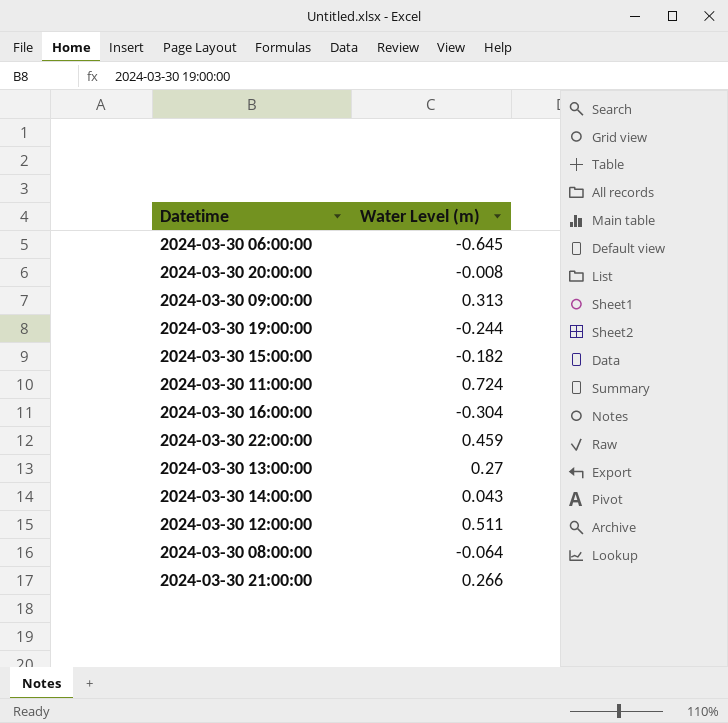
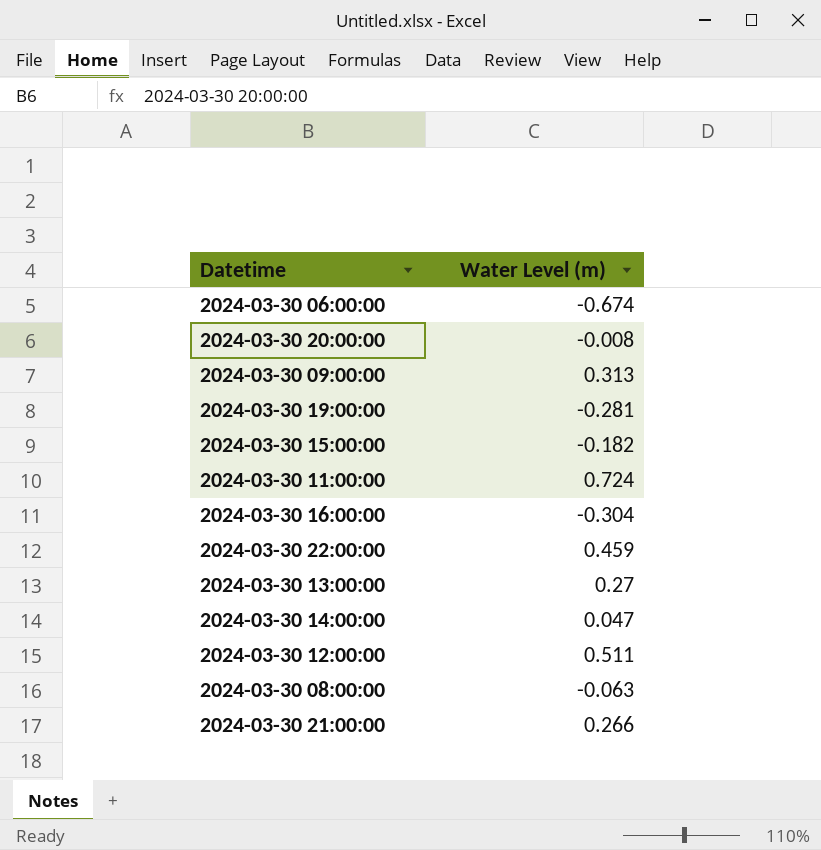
2024-03-30 06:00:00 | Water Level (m): -0.645 -> -0.674
2024-03-30 19:00:00 | Water Level (m): -0.244 -> -0.281
2024-03-30 14:00:00 | Water Level (m): 0.043 -> 0.047
2024-03-30 08:00:00 | Water Level (m): -0.064 -> -0.063

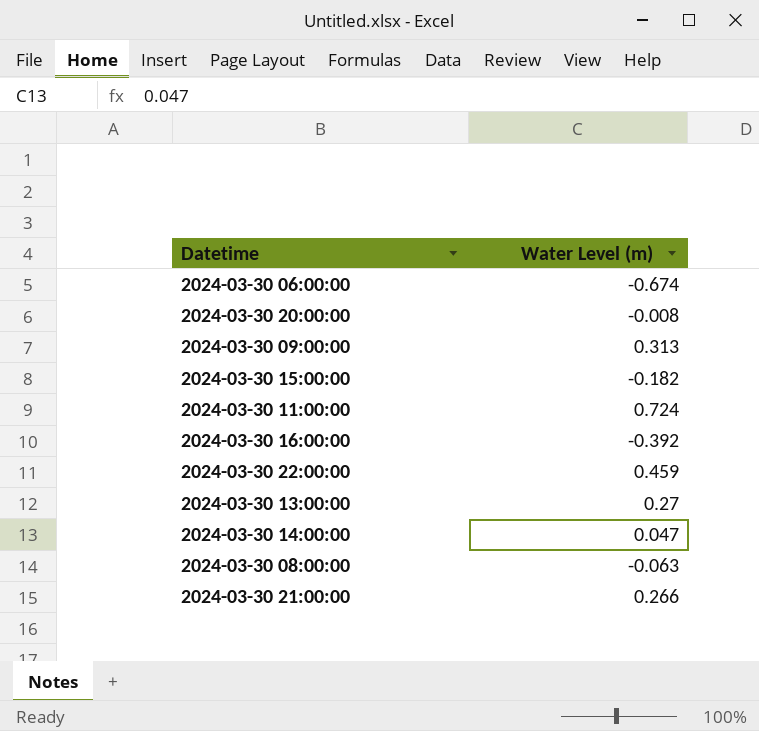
row 2024-03-30 19:00:00: -0.281 -> none
row 2024-03-30 12:00:00: 0.511 -> none
2024-03-30 16:00:00 | Water Level (m): -0.304 -> -0.392

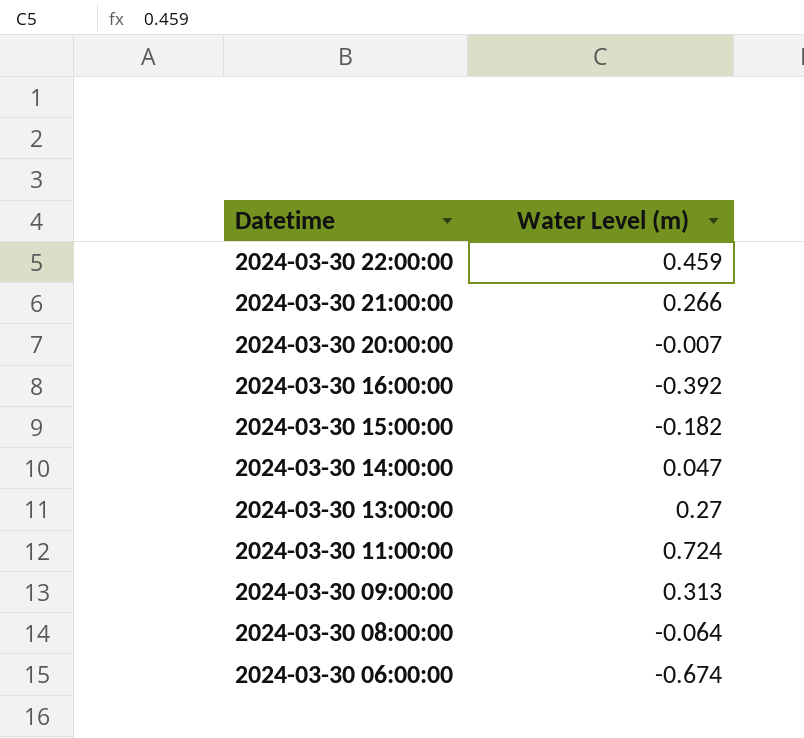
row order: none -> Datetime descending
2024-03-30 20:00:00 | Water Level (m): -0.008 -> -0.007
2024-03-30 08:00:00 | Water Level (m): -0.063 -> -0.064

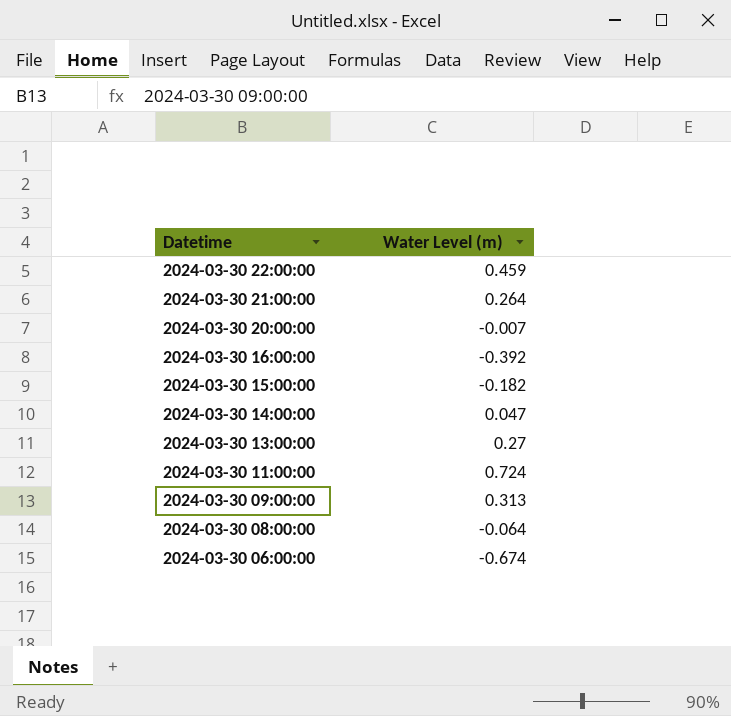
2024-03-30 21:00:00 | Water Level (m): 0.266 -> 0.264

